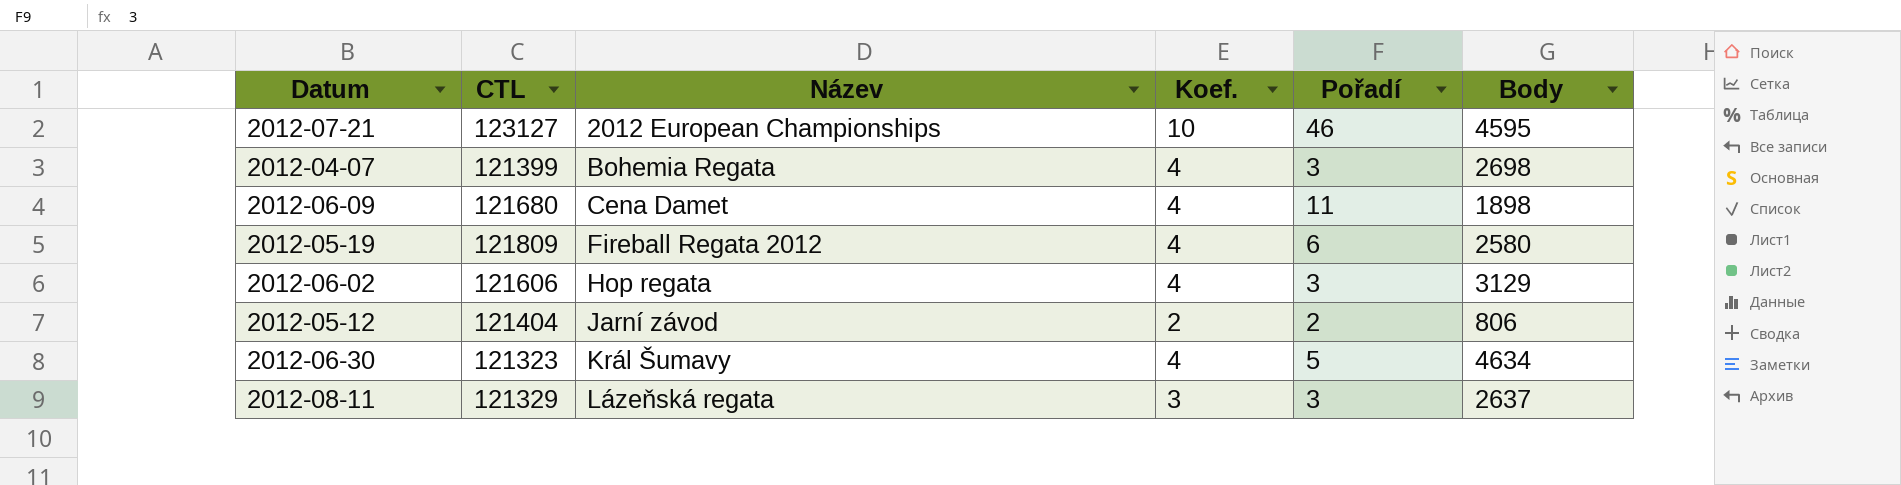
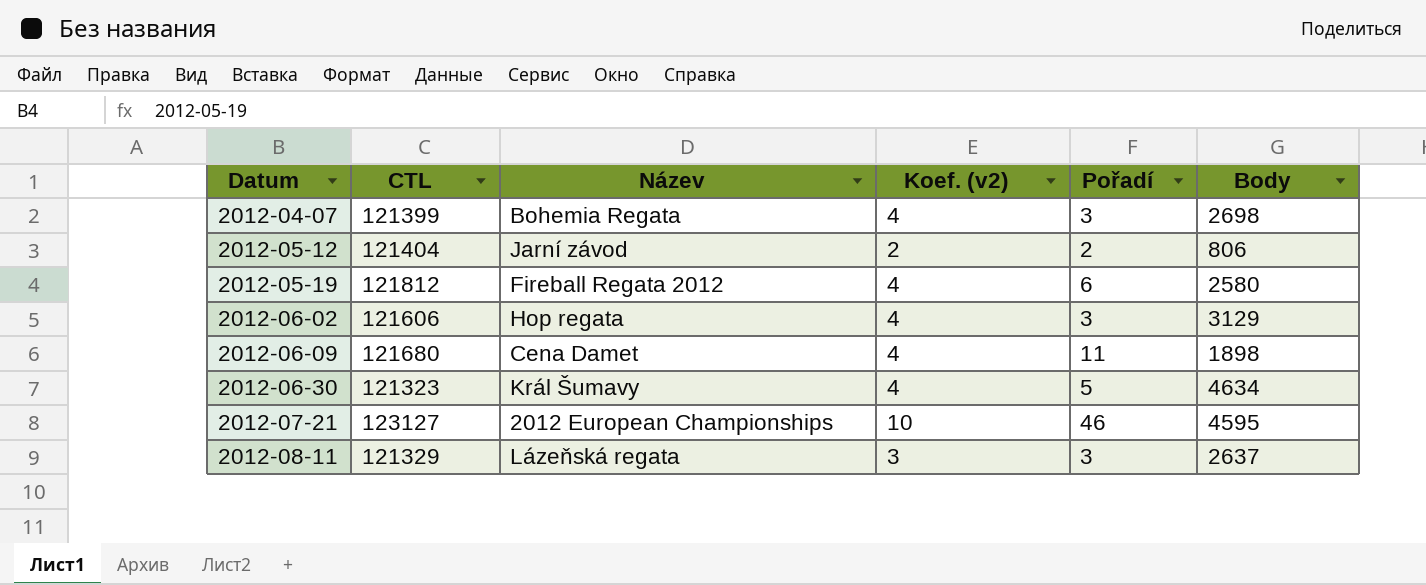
row order: Název ascending -> Datum ascending
column name: Koef. -> Koef. (v2)
2012-05-19 | CTL: 121809 -> 121812

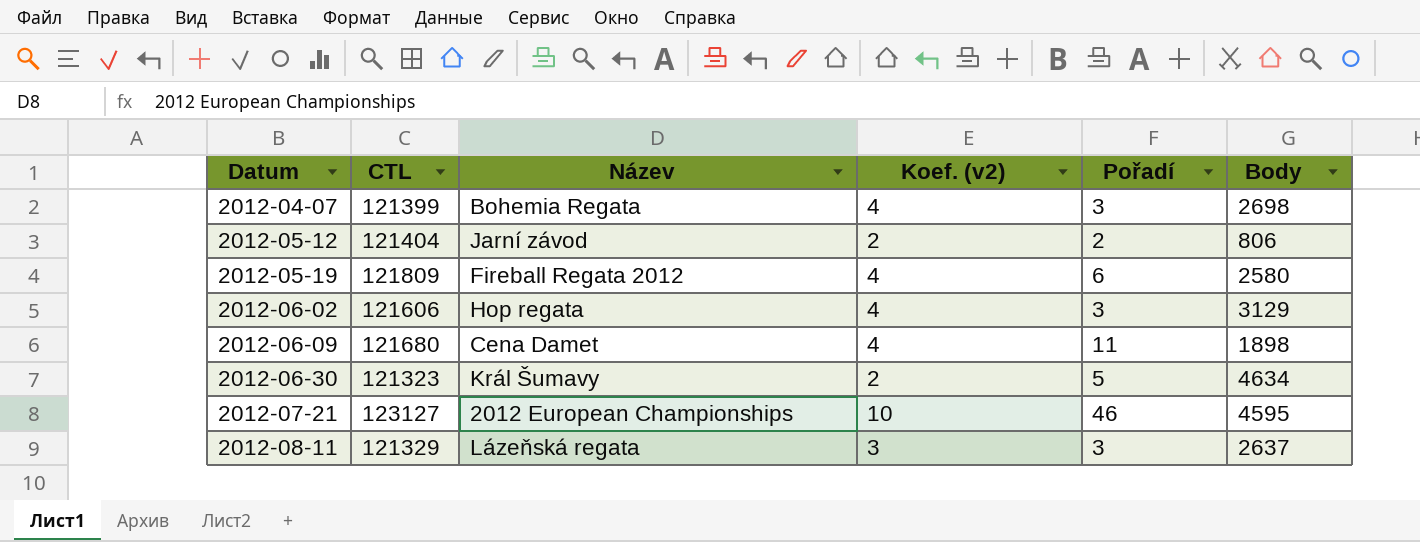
2012-05-19 | CTL: 121812 -> 121809
2012-06-30 | Koef. (v2): 4 -> 2

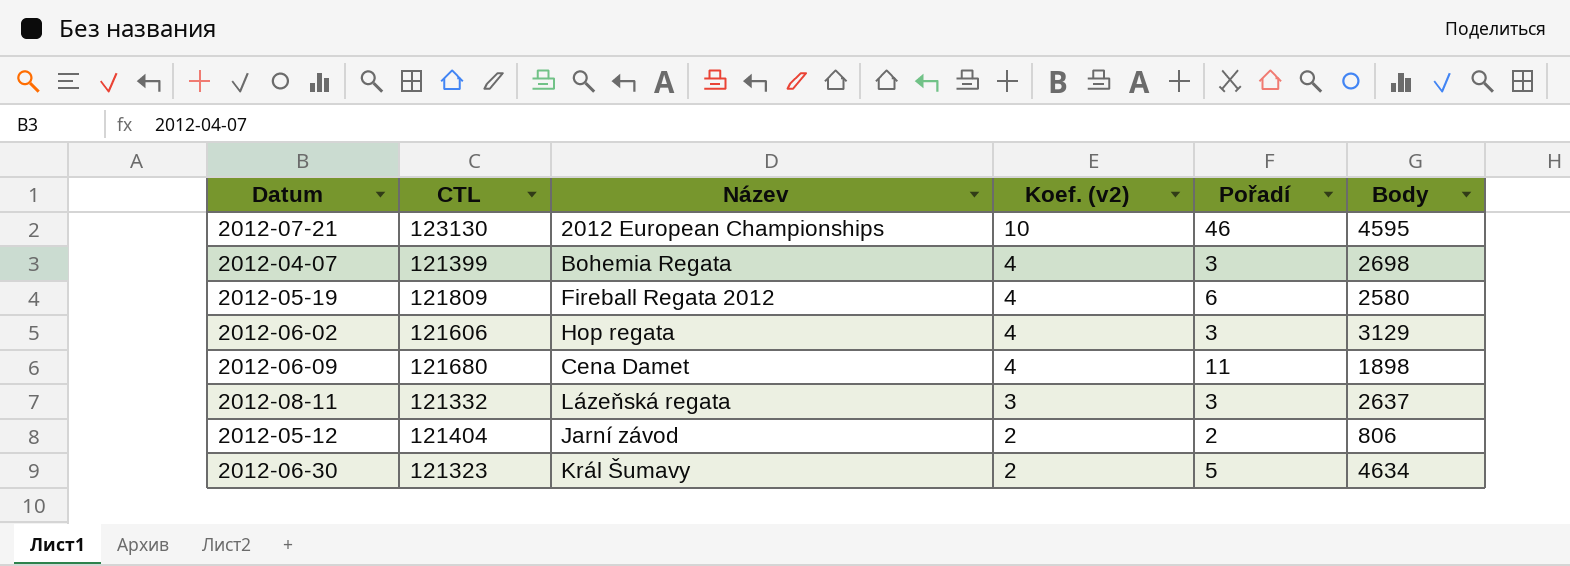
row order: Datum ascending -> Koef. (v2) descending
2012-07-21 | CTL: 123127 -> 123130
2012-08-11 | CTL: 121329 -> 121332

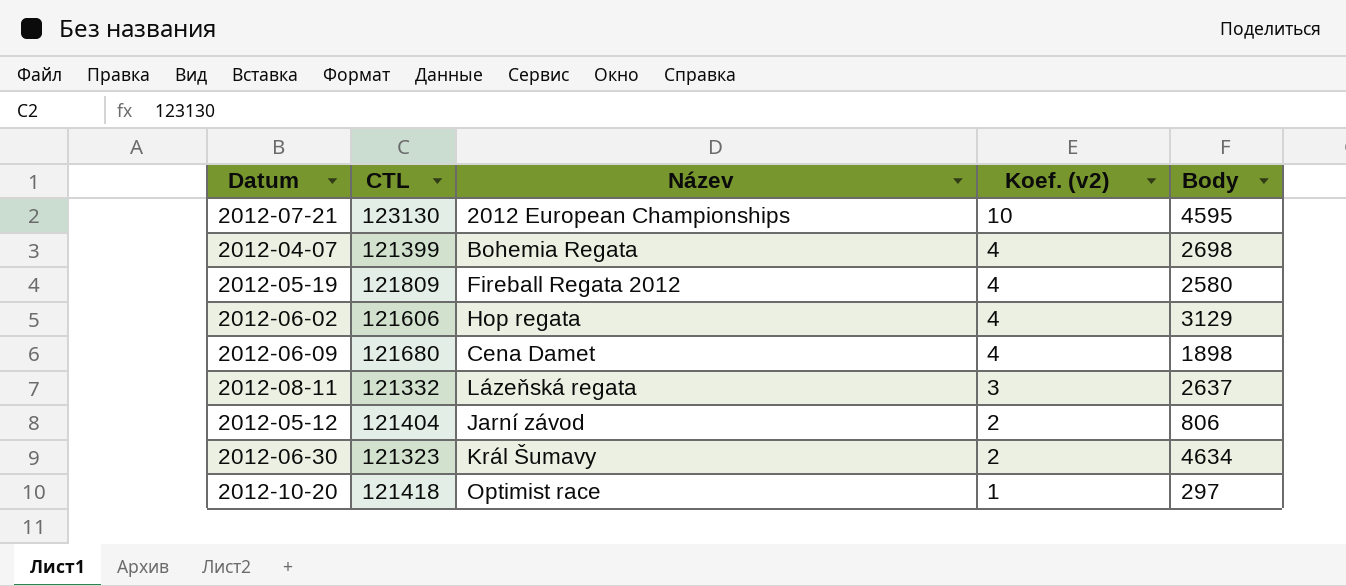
column Pořadí | position: 5 -> none
row 2012-10-20: none -> 121418 | Optimist race | 1 | 297

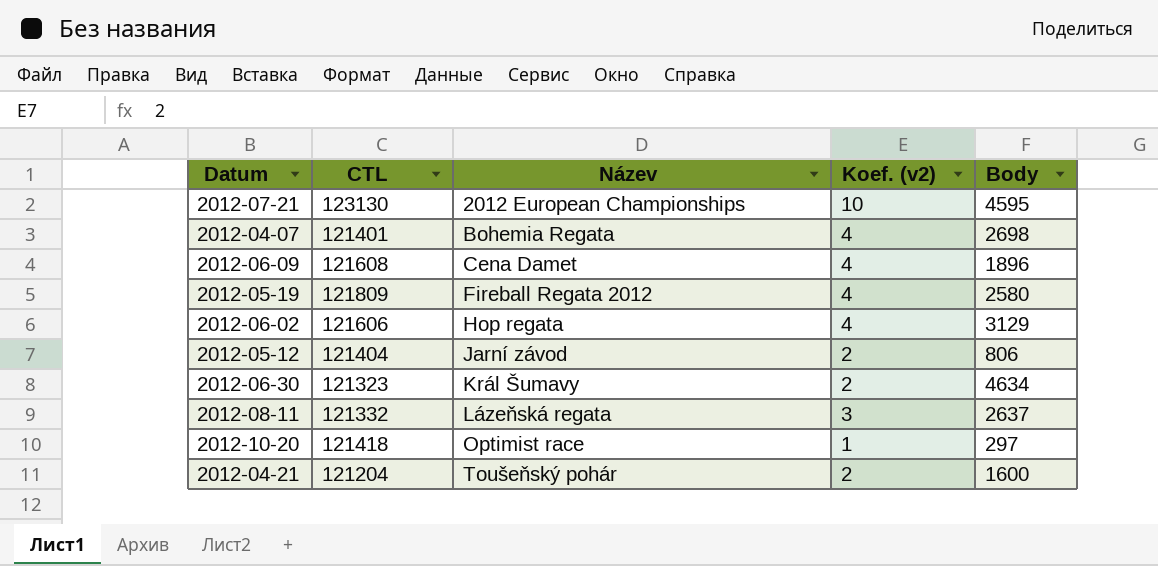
row order: Koef. (v2) descending -> Název ascending
2012-04-07 | CTL: 121399 -> 121401
2012-06-09 | CTL: 121680 -> 121608
2012-06-09 | Body: 1898 -> 1896
row 2012-04-21: none -> 121204 | Toušeňský pohár | 2 | 1600

